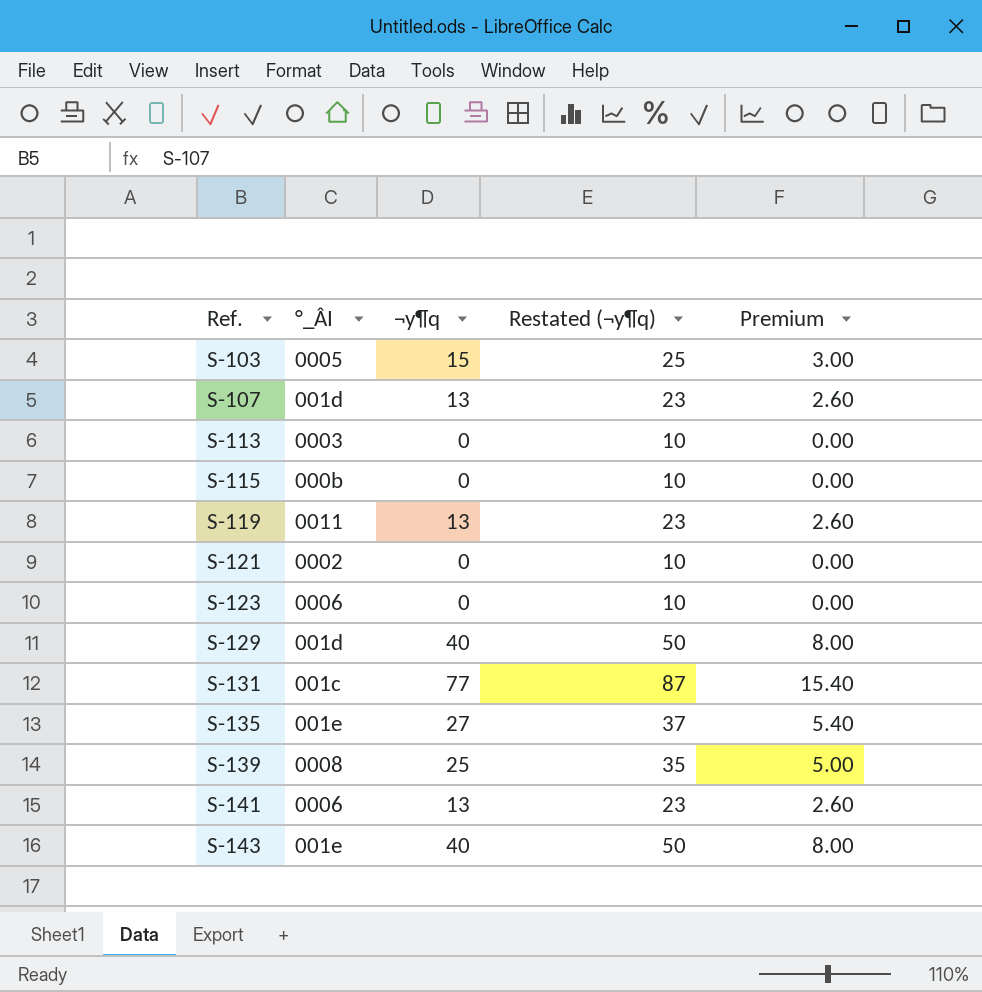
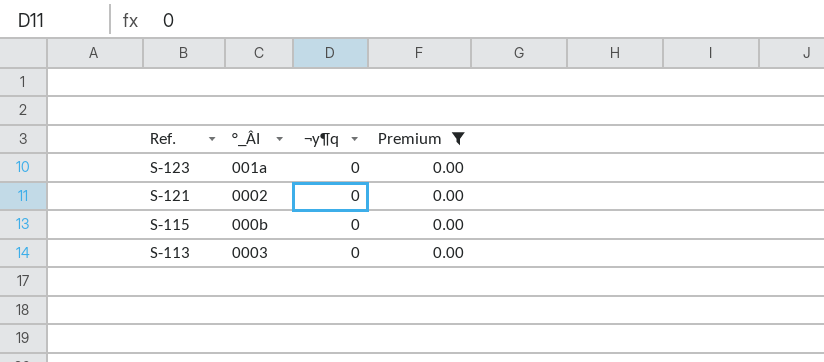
filter: none -> Premium = 0.00
row order: Ref. ascending -> Ref. descending
column Restated (¬y¶q) | formula: [¬y¶q] + 10 -> none
S-123 | °_ÂI: 0006 -> 001a

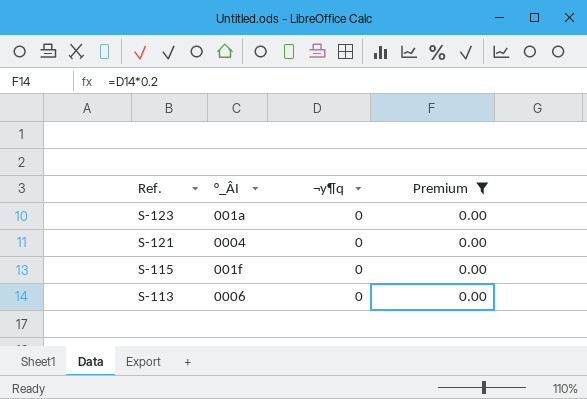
S-121 | °_ÂI: 0002 -> 0004
S-115 | °_ÂI: 000b -> 001f
S-113 | °_ÂI: 0003 -> 0006

